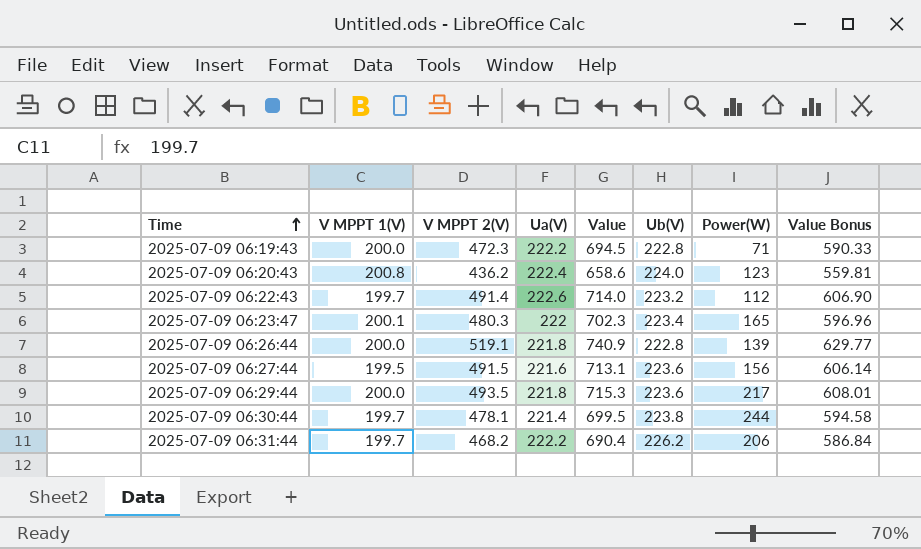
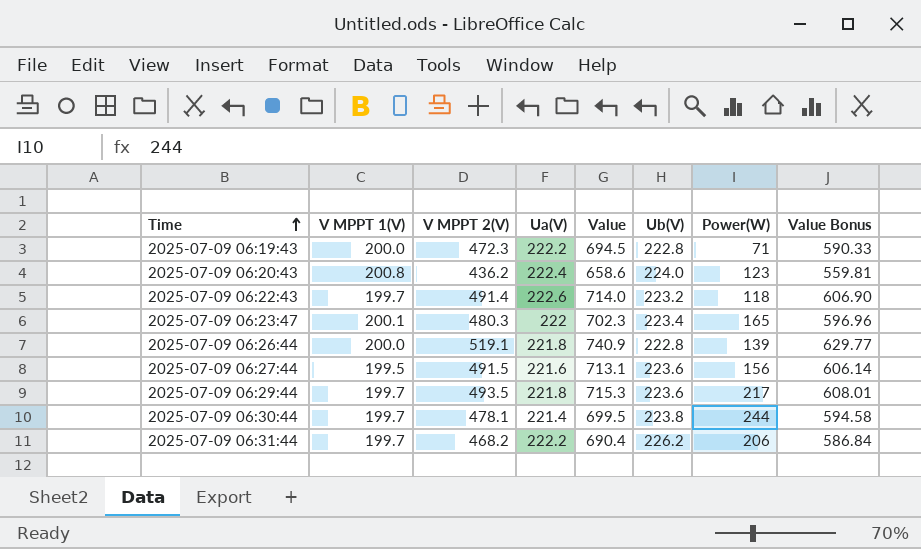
2025-07-09 06:22:43 | Power(W): 112 -> 118
2025-07-09 06:29:44 | V MPPT 1(V): 200.0 -> 199.7

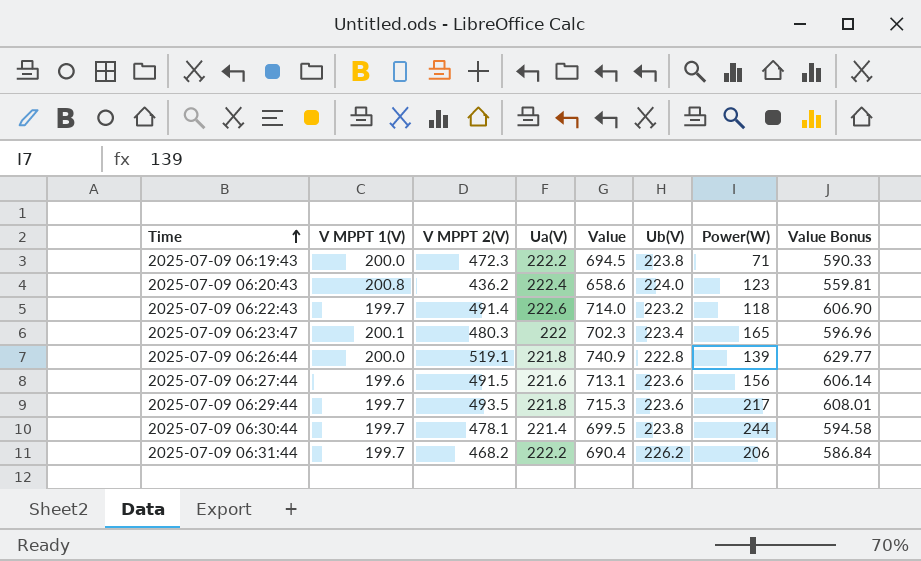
2025-07-09 06:19:43 | Ub(V): 222.8 -> 223.8
2025-07-09 06:27:44 | V MPPT 1(V): 199.5 -> 199.6

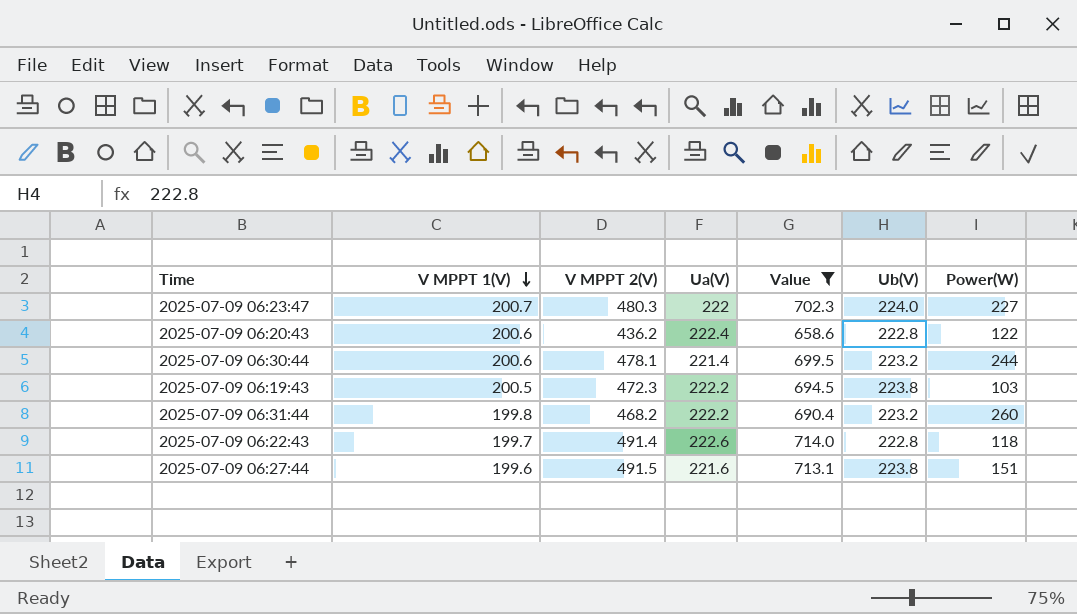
filter: none -> Value <= 714.0
row order: Time ascending -> V MPPT 1(V) descending
column Value Bonus | formula: [Value] * 0.85 -> none
2025-07-09 06:23:47 | V MPPT 1(V): 200.1 -> 200.7
2025-07-09 06:23:47 | Ub(V): 223.4 -> 224.0
2025-07-09 06:23:47 | Power(W): 165 -> 227
2025-07-09 06:20:43 | V MPPT 1(V): 200.8 -> 200.6
2025-07-09 06:20:43 | Ub(V): 224.0 -> 222.8
2025-07-09 06:20:43 | Power(W): 123 -> 122
2025-07-09 06:30:44 | V MPPT 1(V): 199.7 -> 200.6
2025-07-09 06:30:44 | Ub(V): 223.8 -> 223.2
2025-07-09 06:19:43 | V MPPT 1(V): 200.0 -> 200.5
2025-07-09 06:19:43 | Power(W): 71 -> 103
2025-07-09 06:31:44 | V MPPT 1(V): 199.7 -> 199.8
2025-07-09 06:31:44 | Ub(V): 226.2 -> 223.2
2025-07-09 06:31:44 | Power(W): 206 -> 260
2025-07-09 06:22:43 | Ub(V): 223.2 -> 222.8
2025-07-09 06:27:44 | Ub(V): 223.6 -> 223.8
2025-07-09 06:27:44 | Power(W): 156 -> 151

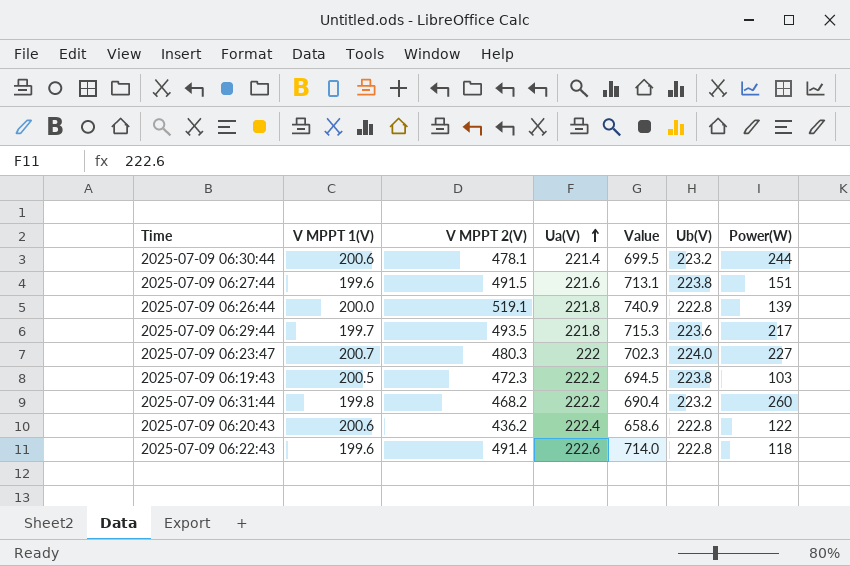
filter: Value <= 714.0 -> none
row order: V MPPT 1(V) descending -> Ua(V) ascending
2025-07-09 06:22:43 | V MPPT 1(V): 199.7 -> 199.6

